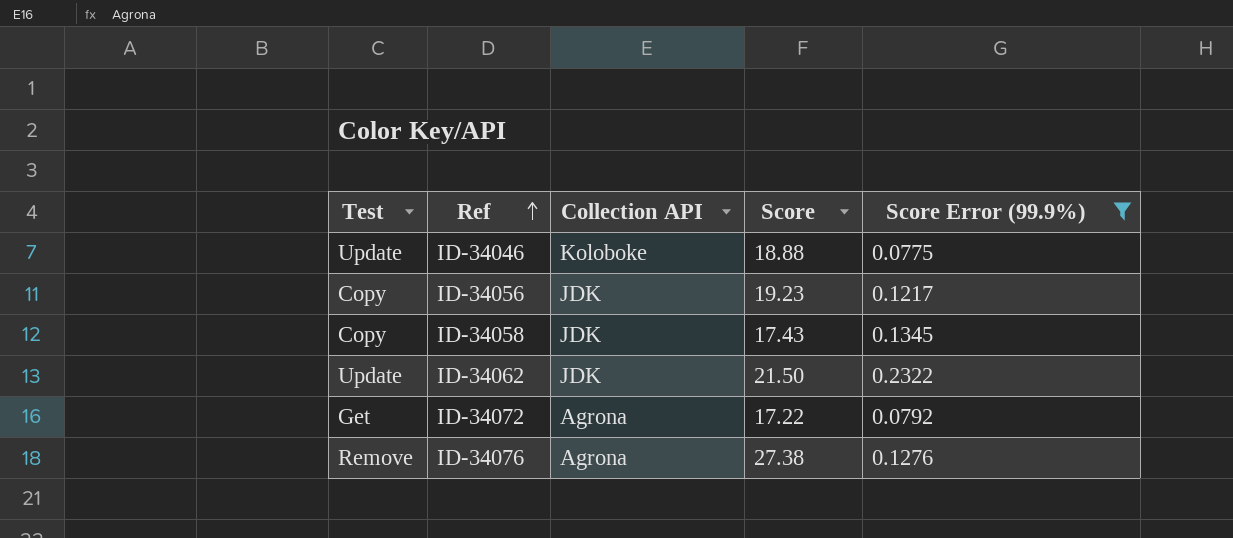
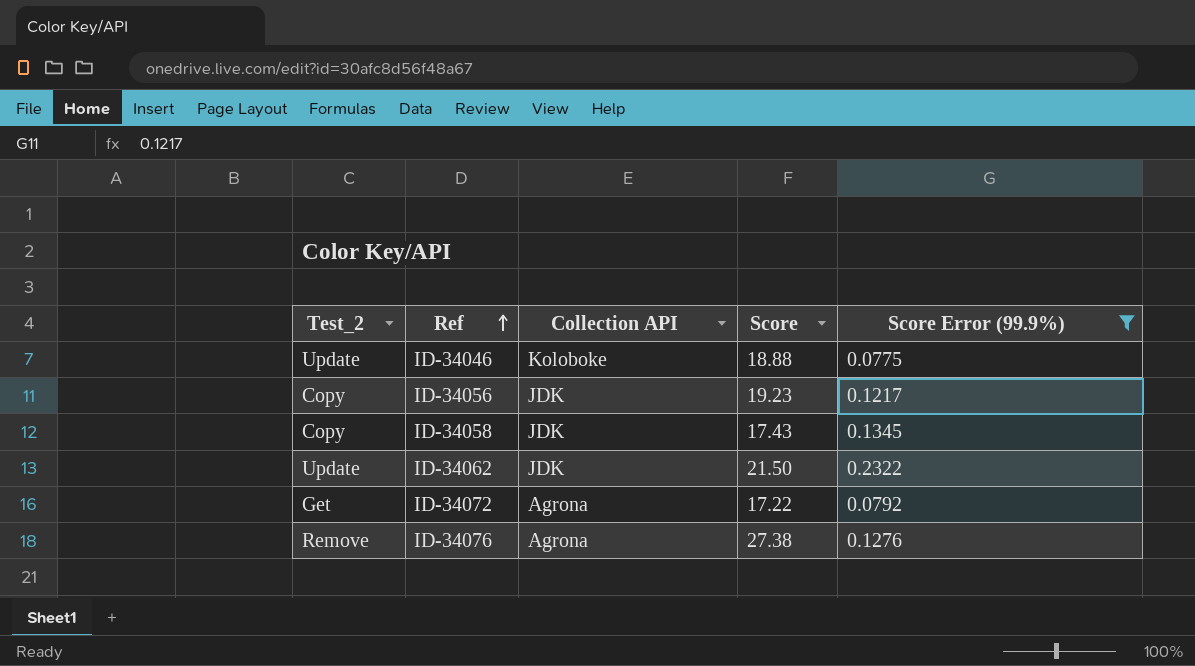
column name: Test -> Test_2

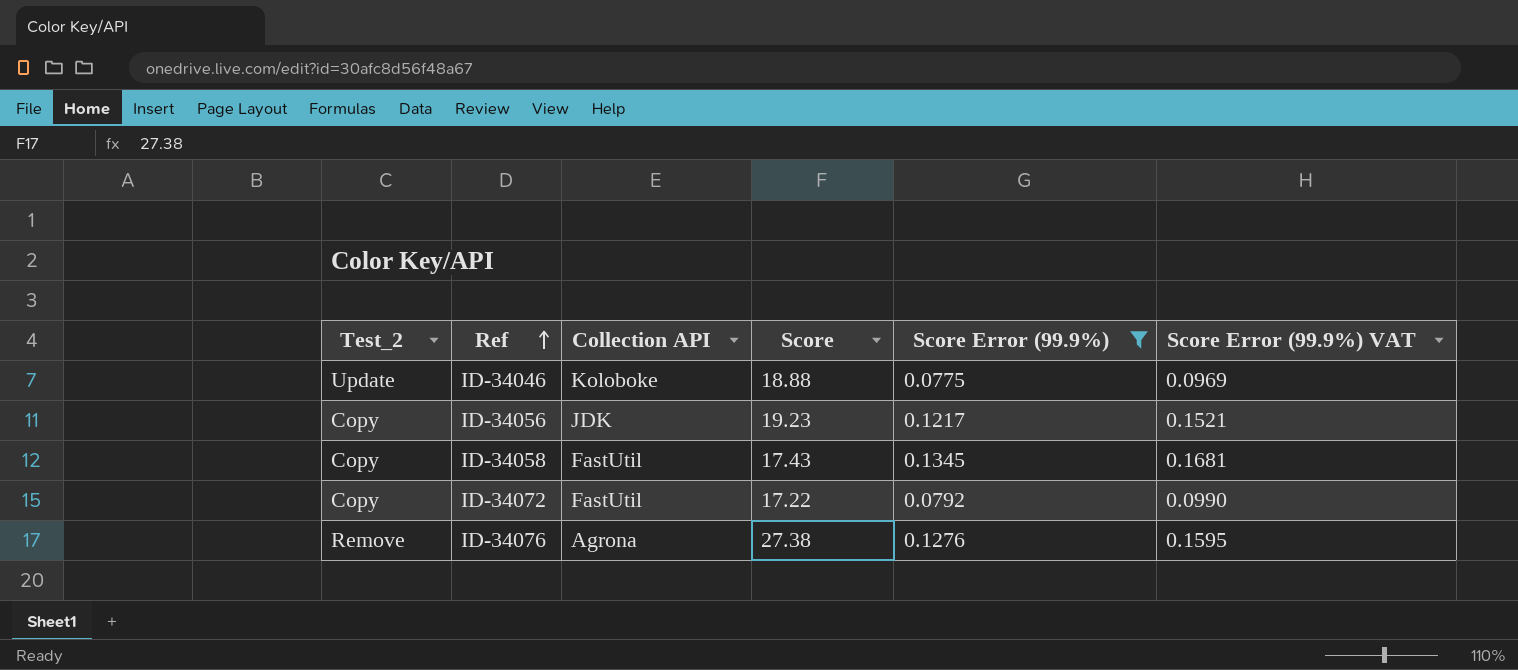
column Score Error (99.9%) VAT | formula: none -> [Score Error (99.9%)] * 1.25
row ID-34062: Update | JDK | 21.50 | 0.2322 -> none
ID-34058 | Collection API: JDK -> FastUtil
ID-34072 | Test_2: Get -> Copy
ID-34072 | Collection API: Agrona -> FastUtil

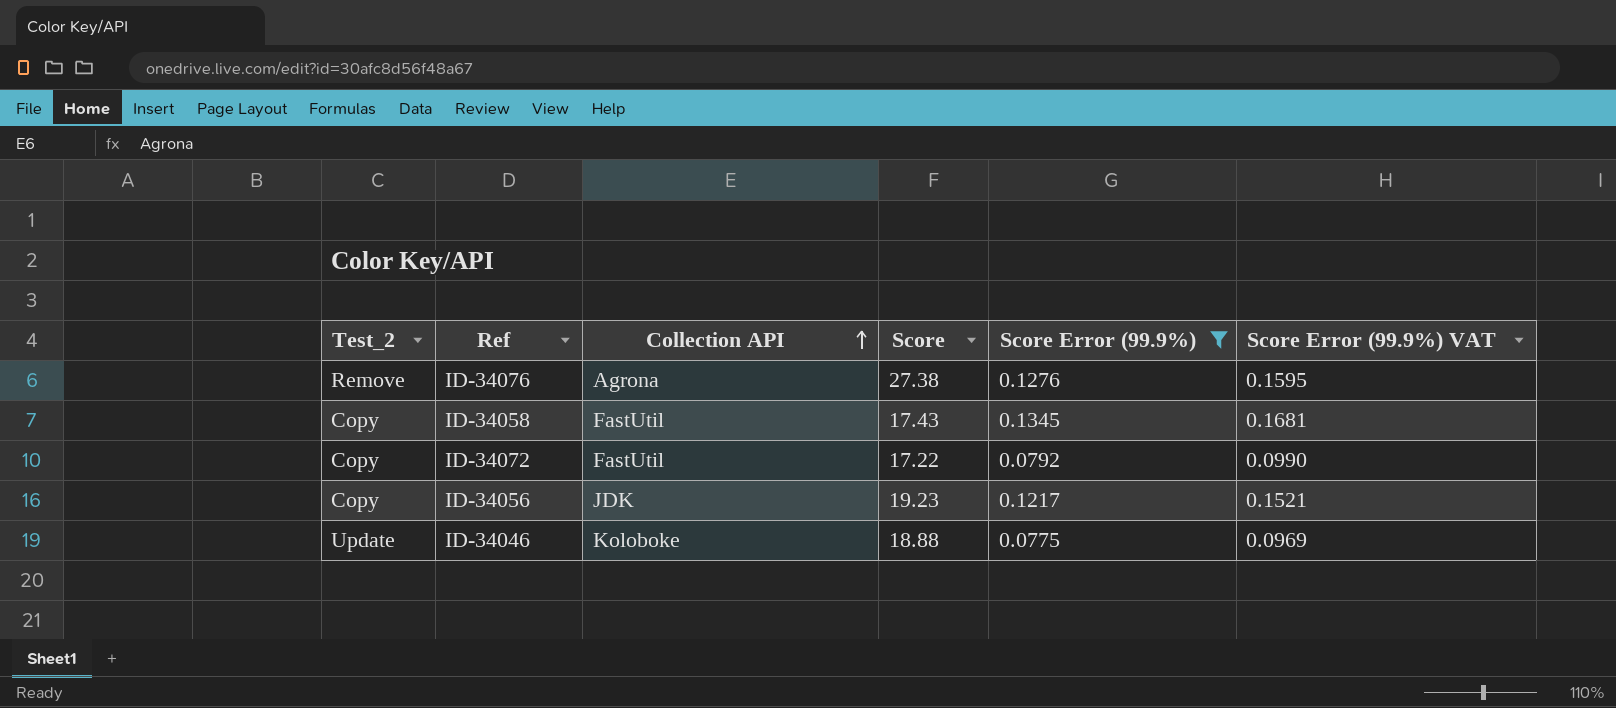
row order: Ref ascending -> Collection API ascending

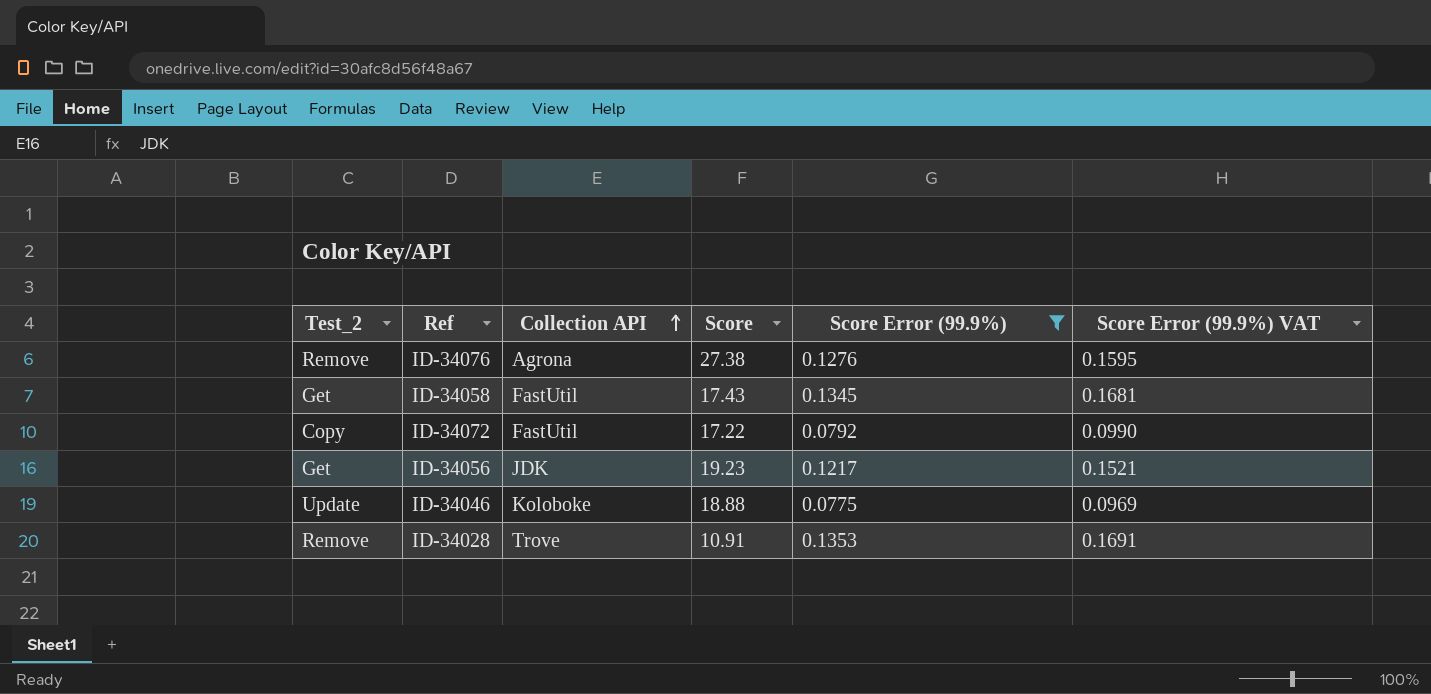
ID-34058 | Test_2: Copy -> Get
ID-34056 | Test_2: Copy -> Get
row ID-34028: none -> Remove | Trove | 10.91 | 0.1353 | 0.1691

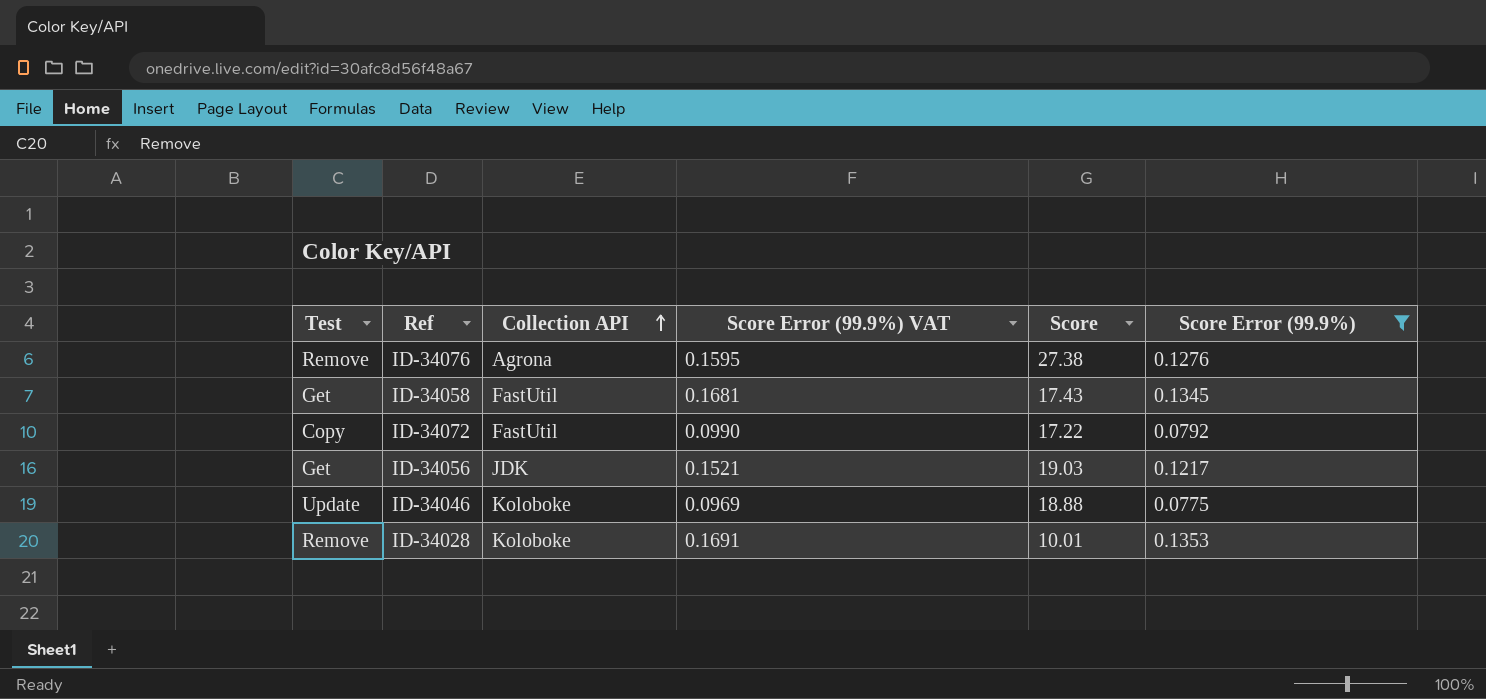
column name: Test_2 -> Test
column Score Error (99.9%) VAT | position: 6 -> 4
ID-34056 | Score: 19.23 -> 19.03
ID-34028 | Collection API: Trove -> Koloboke
ID-34028 | Score: 10.91 -> 10.01

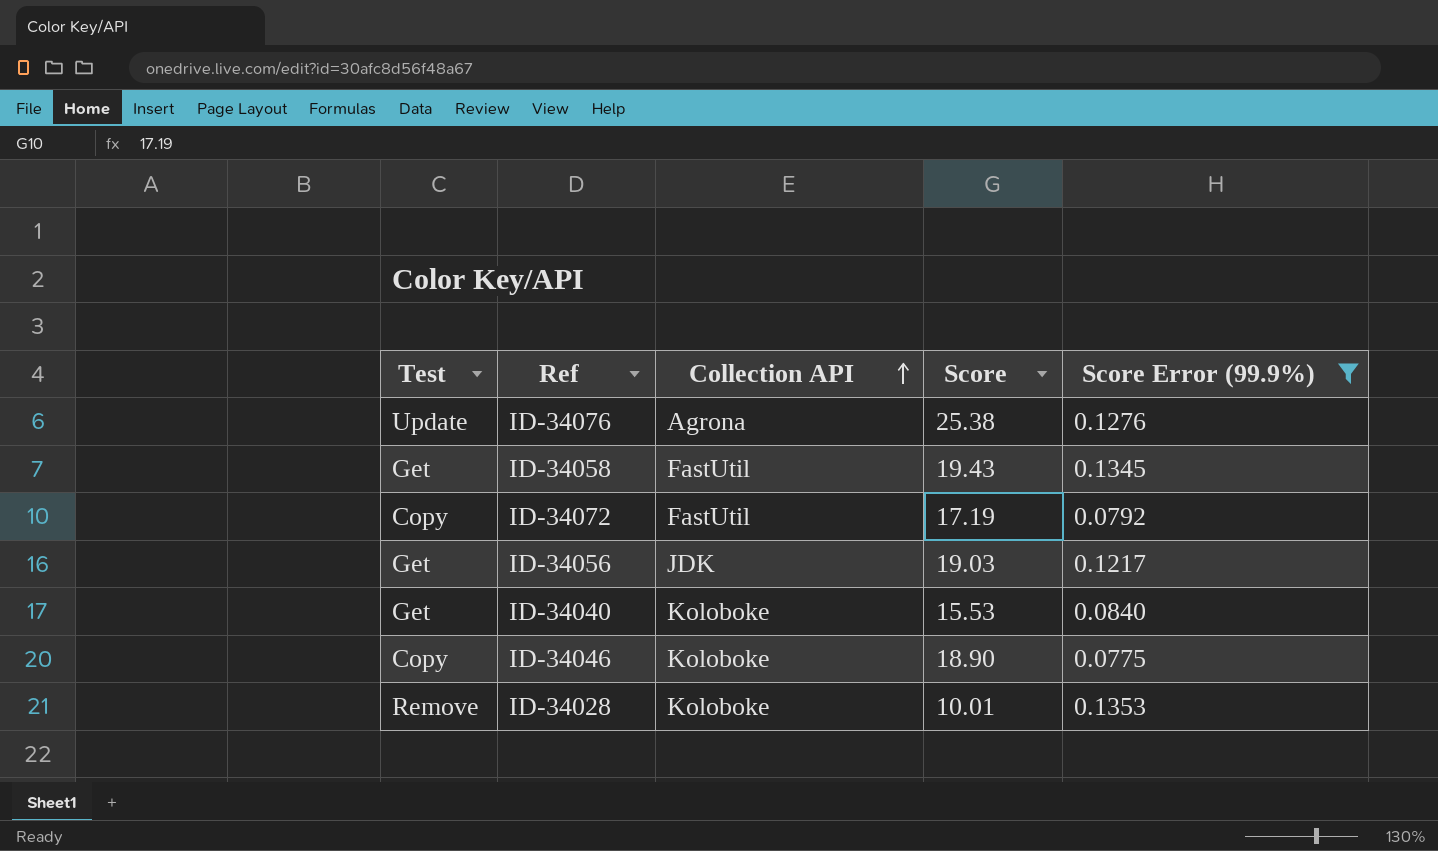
column Score Error (99.9%) VAT | formula: [Score Error (99.9%)] * 1.25 -> none
ID-34076 | Test: Remove -> Update
ID-34076 | Score: 27.38 -> 25.38
ID-34058 | Score: 17.43 -> 19.43
ID-34072 | Score: 17.22 -> 17.19
row ID-34040: none -> Get | Koloboke | 15.53 | 0.0840
ID-34046 | Test: Update -> Copy
ID-34046 | Score: 18.88 -> 18.90

